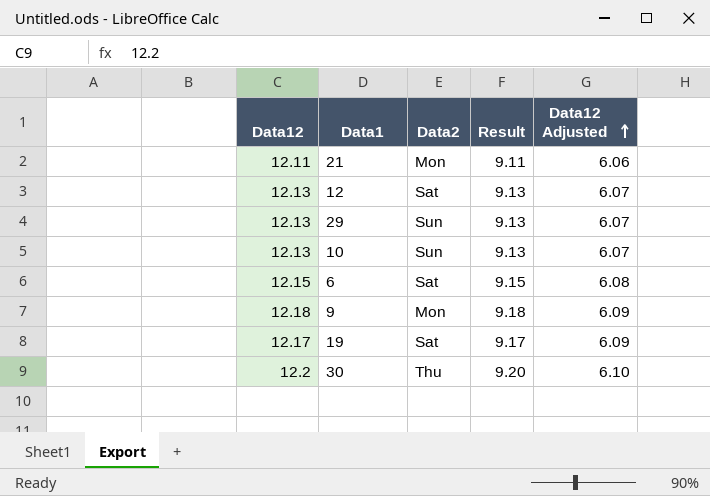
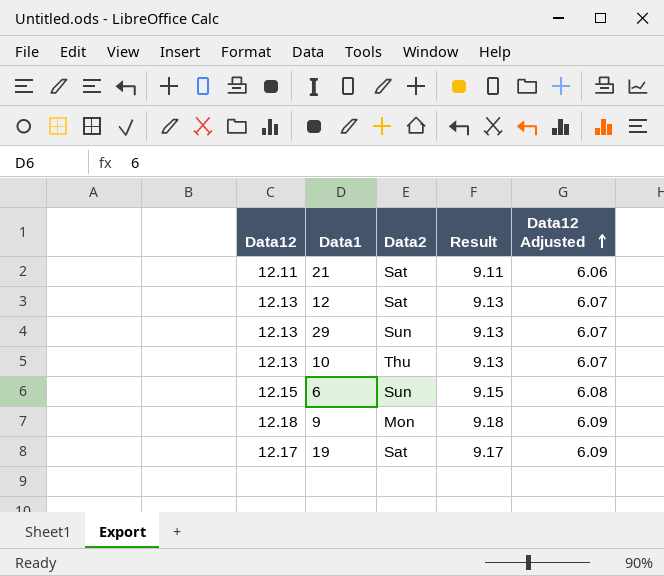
row 30: 12.2 | Thu | 9.20 | 6.10 -> none
21 | Data2: Mon -> Sat
10 | Data2: Sun -> Thu
6 | Data2: Sat -> Sun

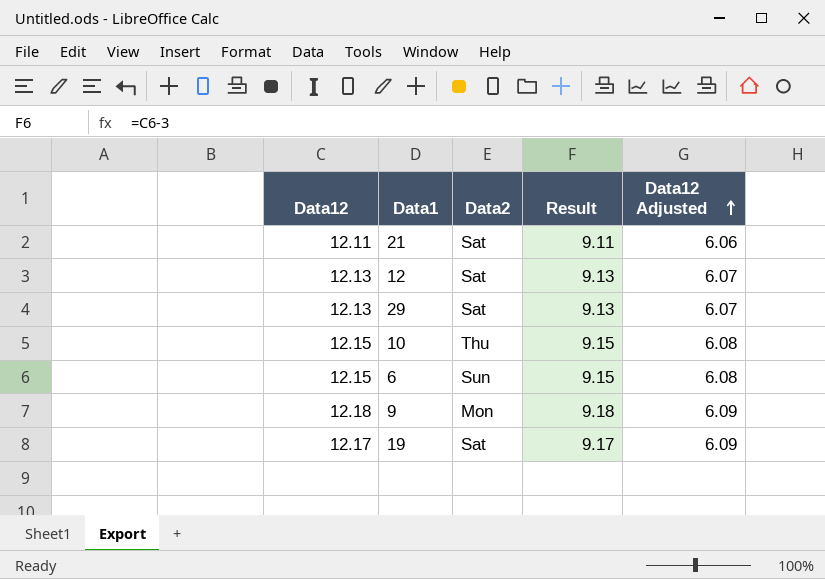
29 | Data2: Sun -> Sat
10 | Data12: 12.13 -> 12.15
10 | Result: 9.13 -> 9.15
10 | Data12 Adjusted: 6.07 -> 6.08

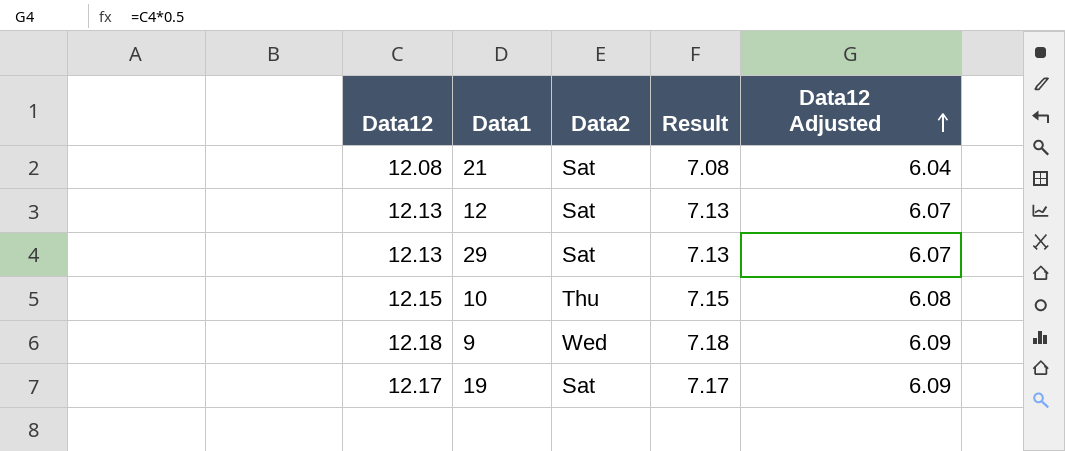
column Result | formula: [Data12] - 3 -> [Data12] - 5
row 6: 12.15 | Sun | 9.15 | 6.08 -> none
21 | Data12: 12.11 -> 12.08
21 | Data12 Adjusted: 6.06 -> 6.04
9 | Data2: Mon -> Wed

